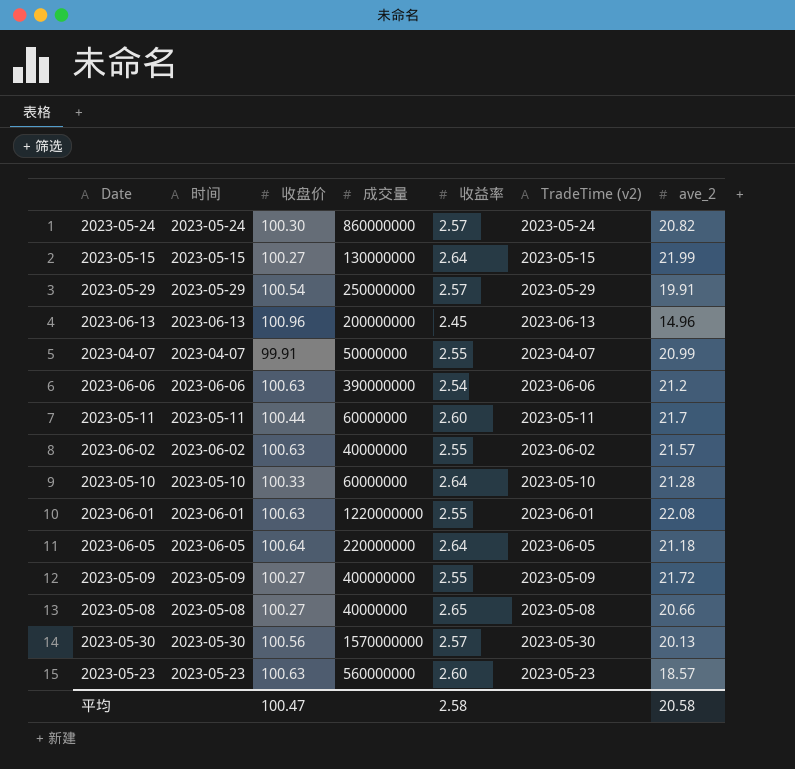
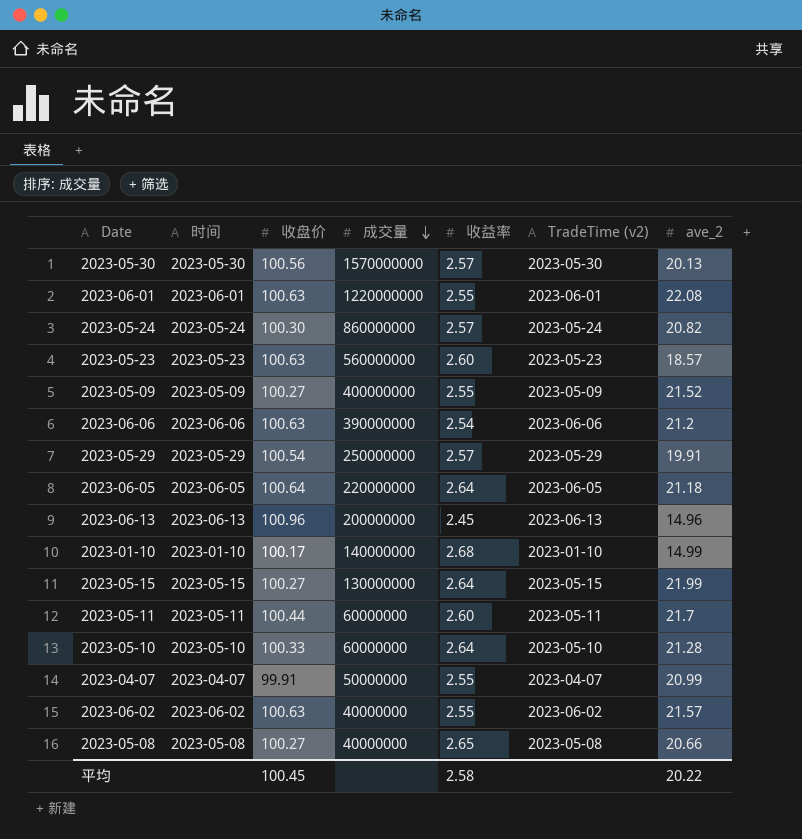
row order: none -> 成交量 descending
2023-05-09 | ave_2: 21.72 -> 21.52
row 2023-01-10: none -> 2023-01-10 | 100.17 | 140000000 | 2.68 | 2023-01-10 | 14.99
平均 | 收盘价: 100.47 -> 100.45
平均 | ave_2: 20.58 -> 20.22

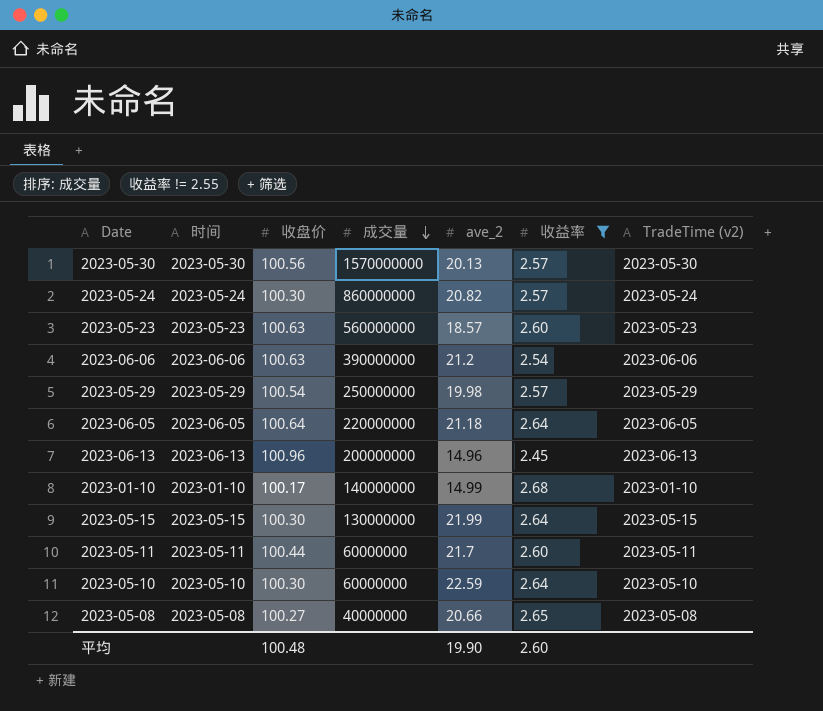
filter: none -> 收益率 != 2.55
column ave_2 | position: 7 -> 5
2023-05-29 | ave_2: 19.91 -> 19.98
2023-05-15 | 收盘价: 100.27 -> 100.30
2023-05-10 | 收盘价: 100.33 -> 100.30
2023-05-10 | ave_2: 21.28 -> 22.59
平均 | 收盘价: 100.45 -> 100.48
平均 | ave_2: 20.22 -> 19.90
平均 | 收益率: 2.58 -> 2.60

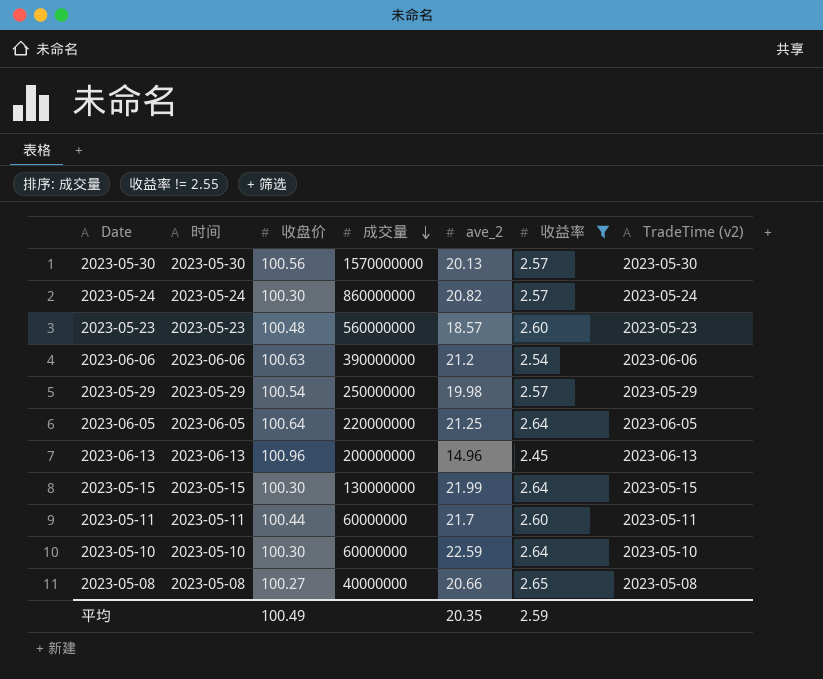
row 2023-01-10: 2023-01-10 | 100.17 | 140000000 | 14.99 | 2.68 | 2023-01-10 -> none
2023-05-23 | 收盘价: 100.63 -> 100.48
2023-06-05 | ave_2: 21.18 -> 21.25
平均 | 收盘价: 100.48 -> 100.49
平均 | ave_2: 19.90 -> 20.35
平均 | 收益率: 2.60 -> 2.59

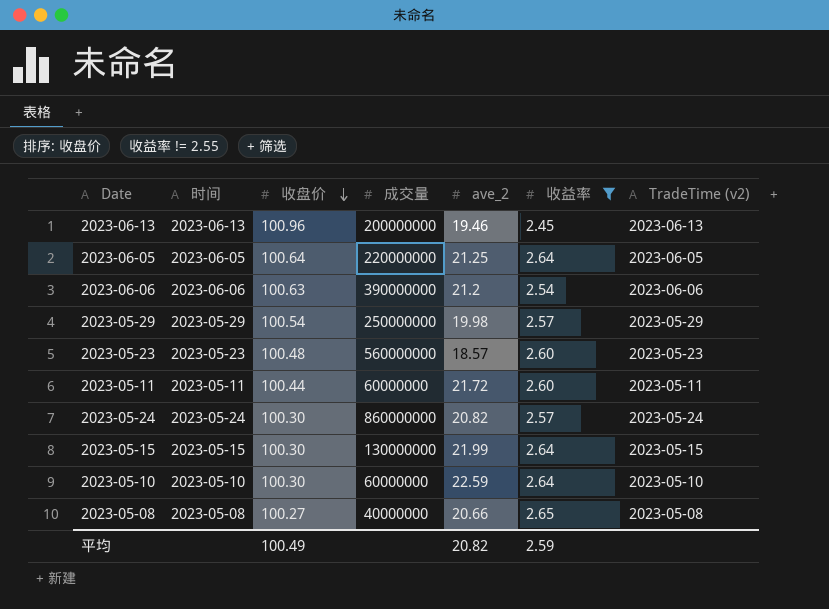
row order: 成交量 descending -> 收盘价 descending
row 2023-05-30: 2023-05-30 | 100.56 | 1570000000 | 20.13 | 2.57 | 2023-05-30 -> none
2023-06-13 | ave_2: 14.96 -> 19.46
2023-05-11 | ave_2: 21.7 -> 21.72
平均 | ave_2: 20.35 -> 20.82

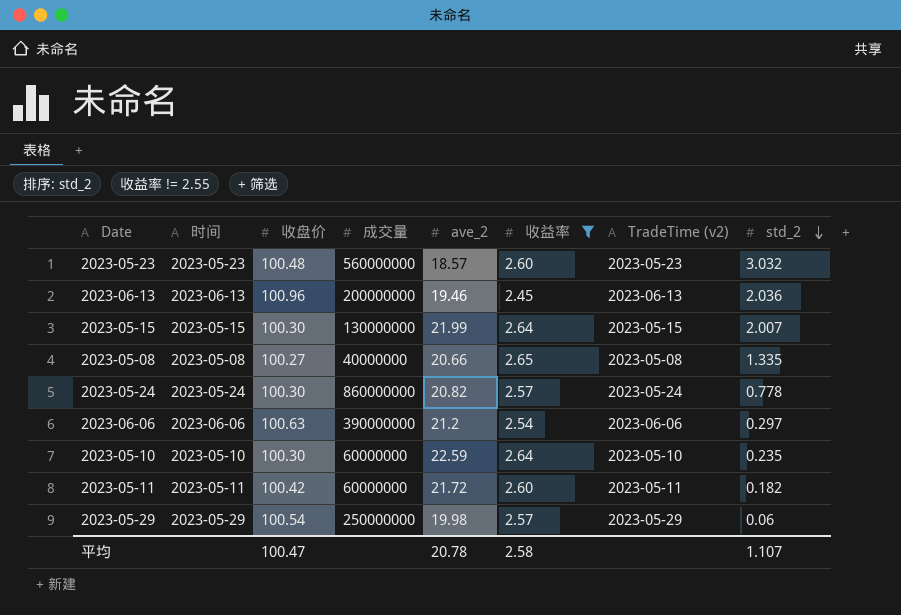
row order: 收盘价 descending -> std_2 descending
column std_2 | position: none -> 8
row 2023-06-05: 2023-06-05 | 100.64 | 220000000 | 21.25 | 2.64 | 2023-06-05 -> none
2023-05-11 | 收盘价: 100.44 -> 100.42
平均 | 收盘价: 100.49 -> 100.47
平均 | ave_2: 20.82 -> 20.78
平均 | 收益率: 2.59 -> 2.58

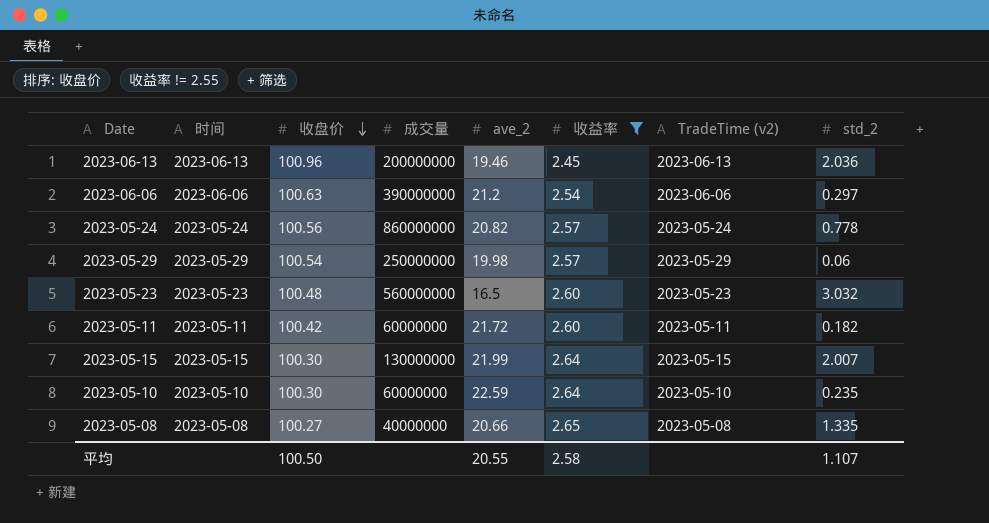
row order: std_2 descending -> 收盘价 descending
2023-05-24 | 收盘价: 100.30 -> 100.56
2023-05-23 | ave_2: 18.57 -> 16.5
平均 | 收盘价: 100.47 -> 100.50
平均 | ave_2: 20.78 -> 20.55

